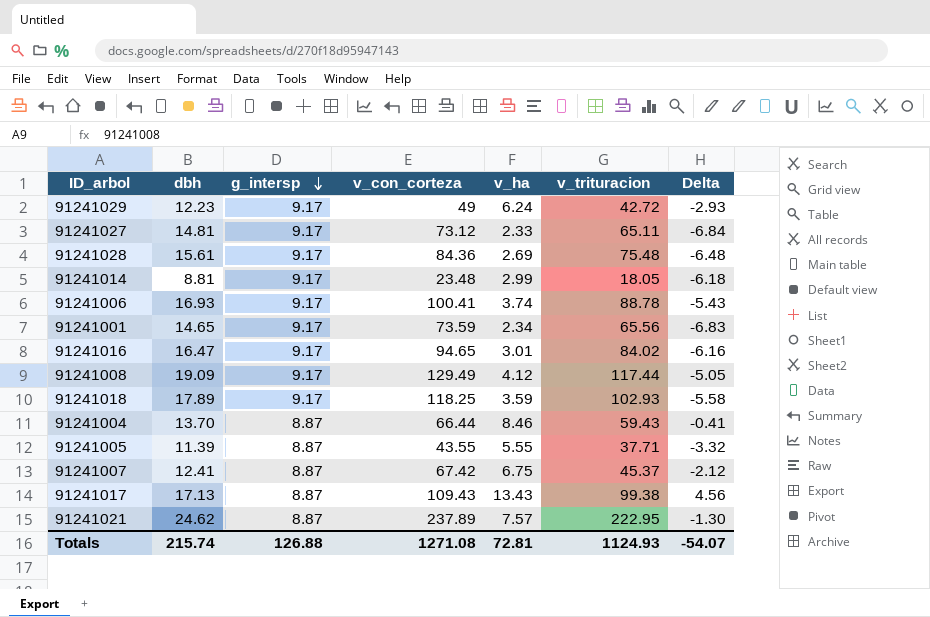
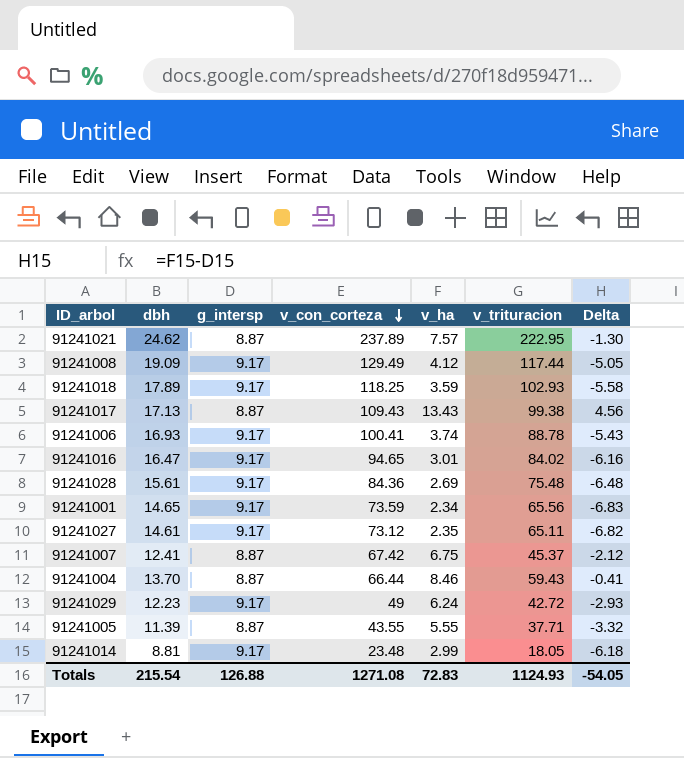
row order: g_intersp descending -> v_con_corteza descending
91241027 | dbh: 14.81 -> 14.61
91241027 | v_ha: 2.33 -> 2.35
91241027 | Delta: -6.84 -> -6.82
Totals | dbh: 215.74 -> 215.54
Totals | v_ha: 72.81 -> 72.83
Totals | Delta: -54.07 -> -54.05

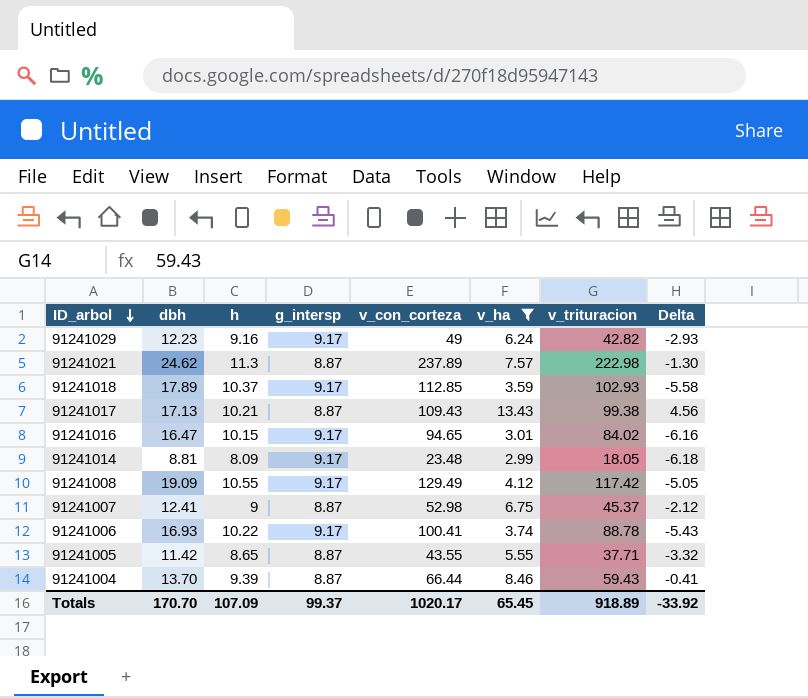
filter: none -> v_ha >= 2.99
row order: v_con_corteza descending -> ID_arbol descending
column h | position: none -> 3
91241029 | v_trituracion: 42.72 -> 42.82
91241021 | v_trituracion: 222.95 -> 222.98
91241018 | v_con_corteza: 118.25 -> 112.85
91241008 | v_trituracion: 117.44 -> 117.42
91241007 | v_con_corteza: 67.42 -> 52.98
91241005 | dbh: 11.39 -> 11.42
Totals | dbh: 215.54 -> 170.70
Totals | g_intersp: 126.88 -> 99.37
Totals | v_con_corteza: 1271.08 -> 1020.17
Totals | v_ha: 72.83 -> 65.45
Totals | v_trituracion: 1124.93 -> 918.89
Totals | Delta: -54.05 -> -33.92

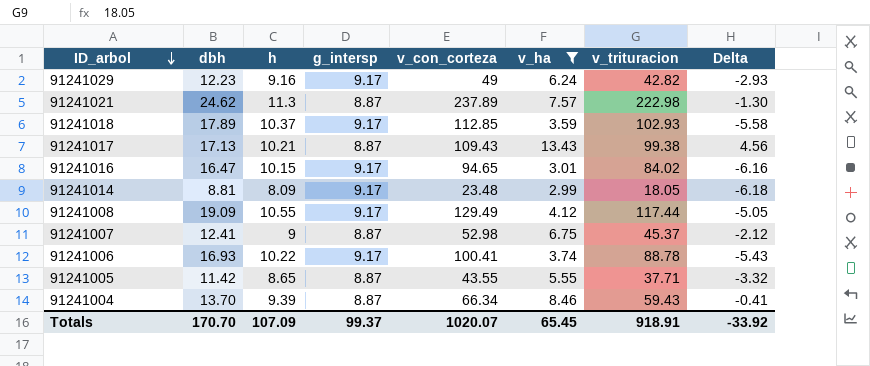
91241008 | v_trituracion: 117.42 -> 117.44
91241004 | v_con_corteza: 66.44 -> 66.34
Totals | v_con_corteza: 1020.17 -> 1020.07
Totals | v_trituracion: 918.89 -> 918.91

